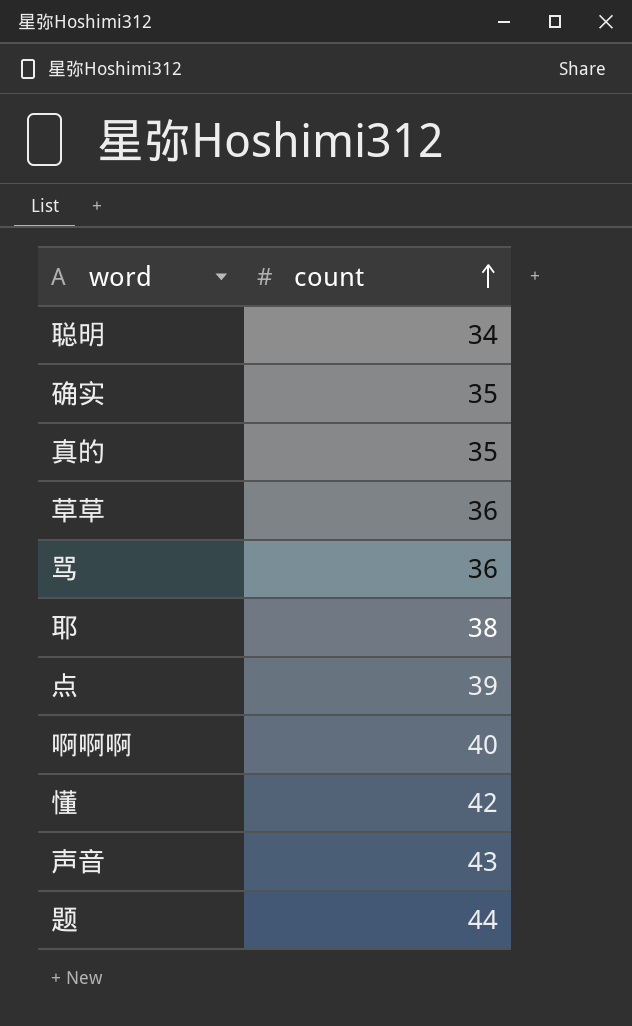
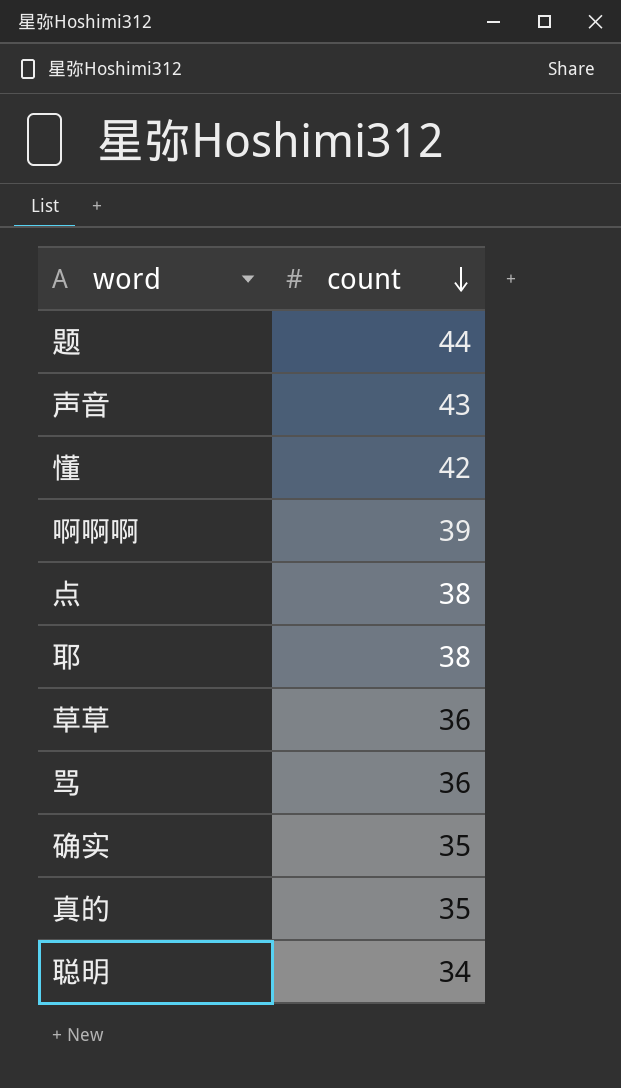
row order: count ascending -> count descending
啊啊啊 | count: 40 -> 39
点 | count: 39 -> 38

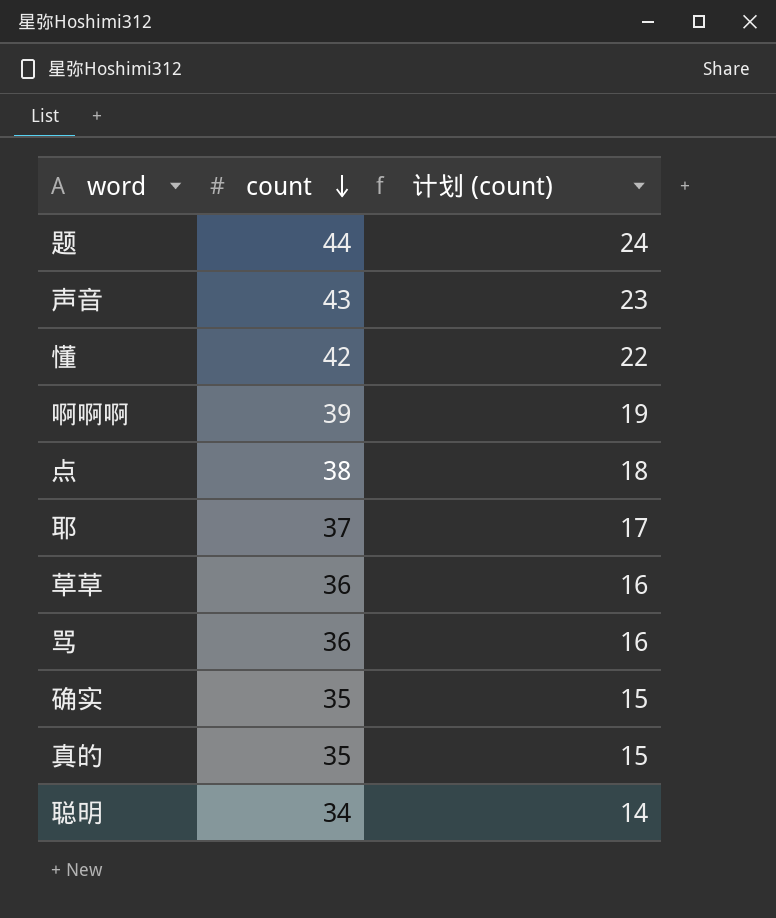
column 计划 (count) | formula: none -> [count] - 20
耶 | count: 38 -> 37

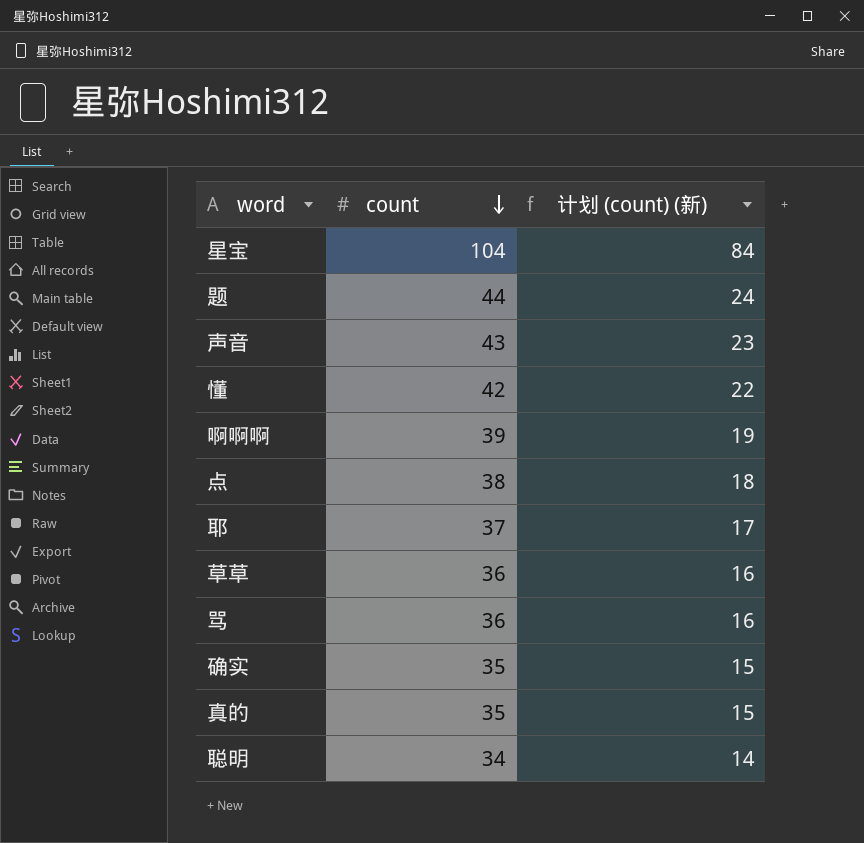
column name: 计划 (count) -> 计划 (count) (新)
row 星宝: none -> 104 | 84

